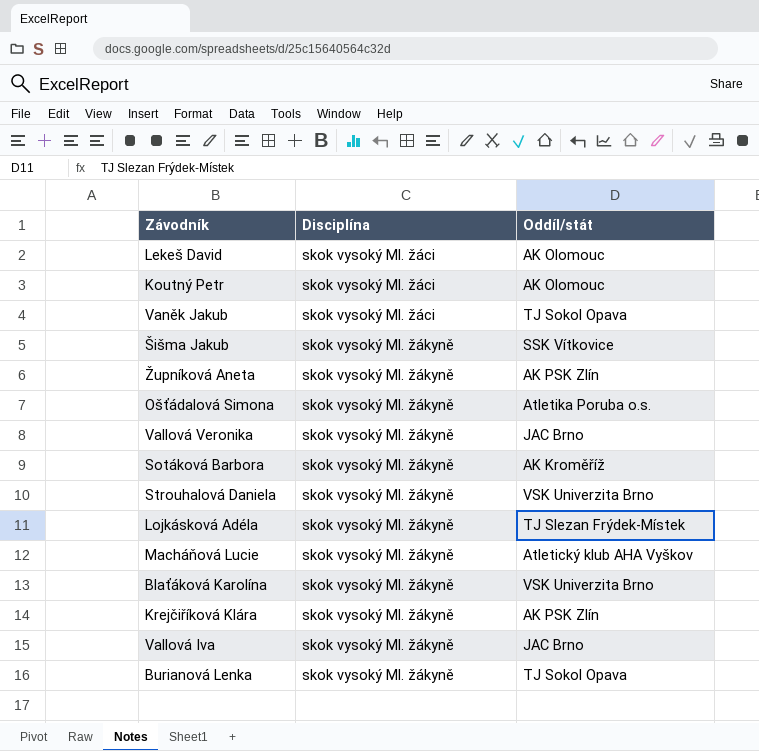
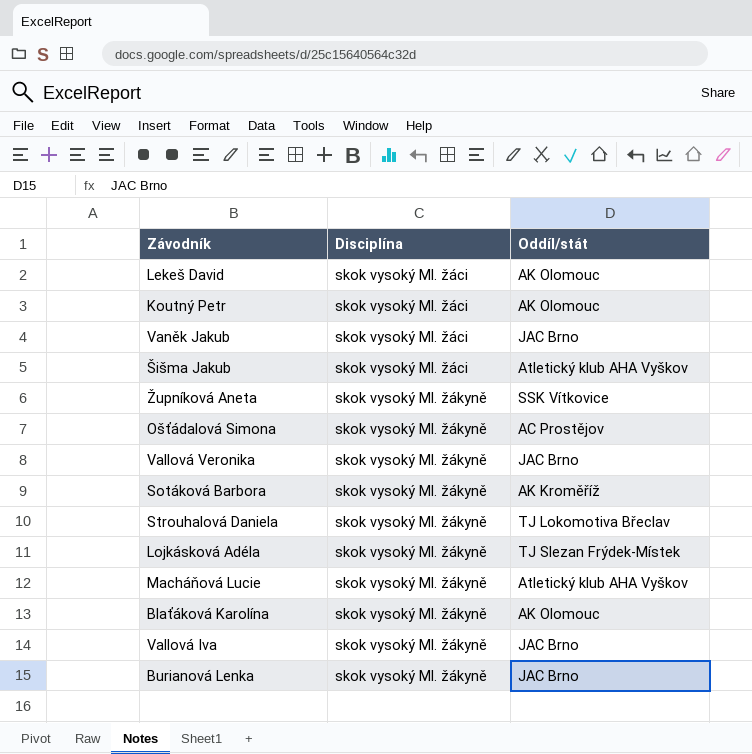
row Krejčiříková Klára: skok vysoký Ml. žákyně | AK PSK Zlín -> none
Vaněk Jakub | Oddíl/stát: TJ Sokol Opava -> JAC Brno
Šišma Jakub | Disciplína: skok vysoký Ml. žákyně -> skok vysoký Ml. žáci
Šišma Jakub | Oddíl/stát: SSK Vítkovice -> Atletický klub AHA Vyškov
Župníková Aneta | Oddíl/stát: AK PSK Zlín -> SSK Vítkovice
Ošťádalová Simona | Oddíl/stát: Atletika Poruba o.s. -> AC Prostějov
Strouhalová Daniela | Oddíl/stát: VSK Univerzita Brno -> TJ Lokomotiva Břeclav
Blaťáková Karolína | Oddíl/stát: VSK Univerzita Brno -> AK Olomouc
Burianová Lenka | Oddíl/stát: TJ Sokol Opava -> JAC Brno

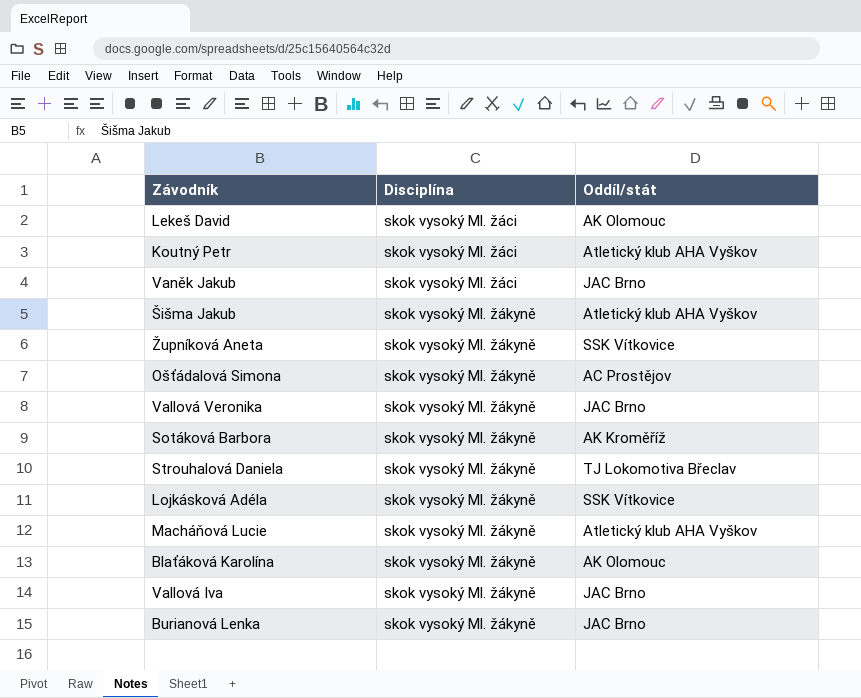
Koutný Petr | Oddíl/stát: AK Olomouc -> Atletický klub AHA Vyškov
Šišma Jakub | Disciplína: skok vysoký Ml. žáci -> skok vysoký Ml. žákyně
Lojkásková Adéla | Oddíl/stát: TJ Slezan Frýdek-Místek -> SSK Vítkovice

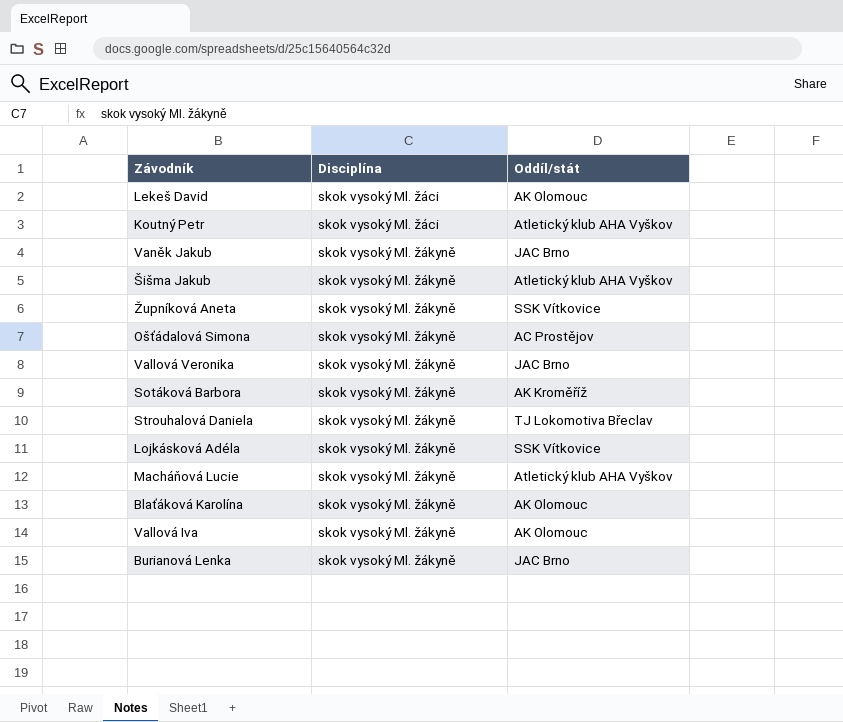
Vaněk Jakub | Disciplína: skok vysoký Ml. žáci -> skok vysoký Ml. žákyně
Vallová Iva | Oddíl/stát: JAC Brno -> AK Olomouc

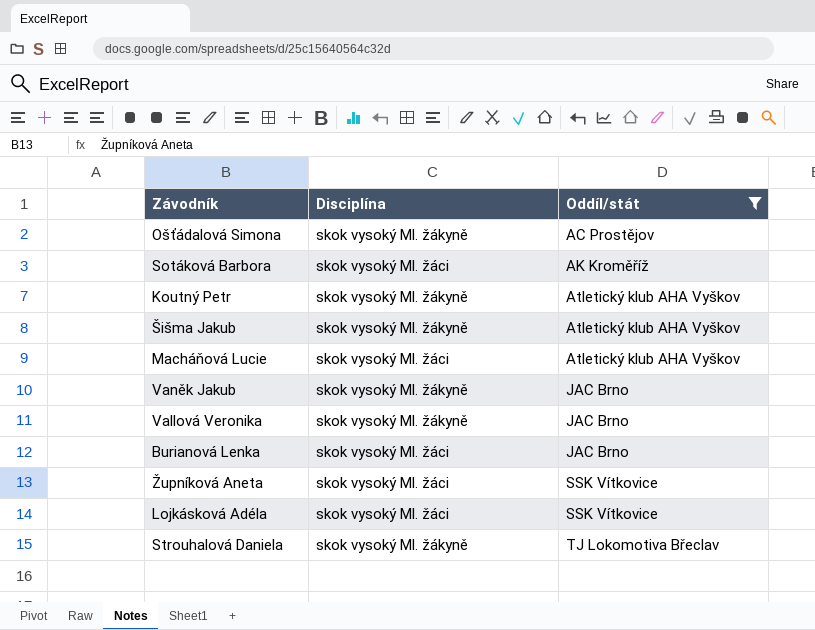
filter: none -> Oddíl/stát != AK Olomouc
row order: Disciplína ascending -> Oddíl/stát ascending
Sotáková Barbora | Disciplína: skok vysoký Ml. žákyně -> skok vysoký Ml. žáci
Koutný Petr | Disciplína: skok vysoký Ml. žáci -> skok vysoký Ml. žákyně
Macháňová Lucie | Disciplína: skok vysoký Ml. žákyně -> skok vysoký Ml. žáci
Burianová Lenka | Disciplína: skok vysoký Ml. žákyně -> skok vysoký Ml. žáci
Župníková Aneta | Disciplína: skok vysoký Ml. žákyně -> skok vysoký Ml. žáci
Lojkásková Adéla | Disciplína: skok vysoký Ml. žákyně -> skok vysoký Ml. žáci

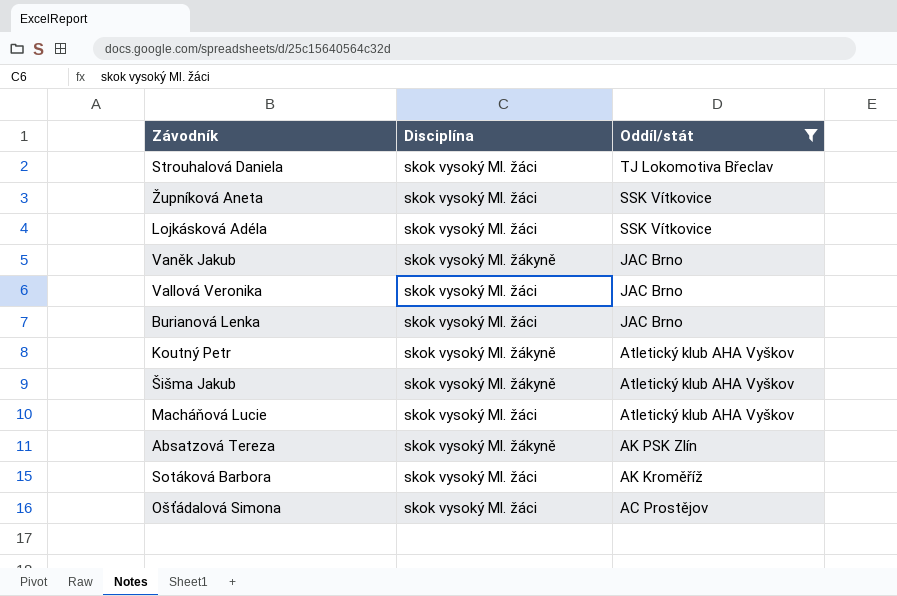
row order: Oddíl/stát ascending -> Oddíl/stát descending
Strouhalová Daniela | Disciplína: skok vysoký Ml. žákyně -> skok vysoký Ml. žáci
Vallová Veronika | Disciplína: skok vysoký Ml. žákyně -> skok vysoký Ml. žáci
row Absatzová Tereza: none -> skok vysoký Ml. žákyně | AK PSK Zlín
Ošťádalová Simona | Disciplína: skok vysoký Ml. žákyně -> skok vysoký Ml. žáci

